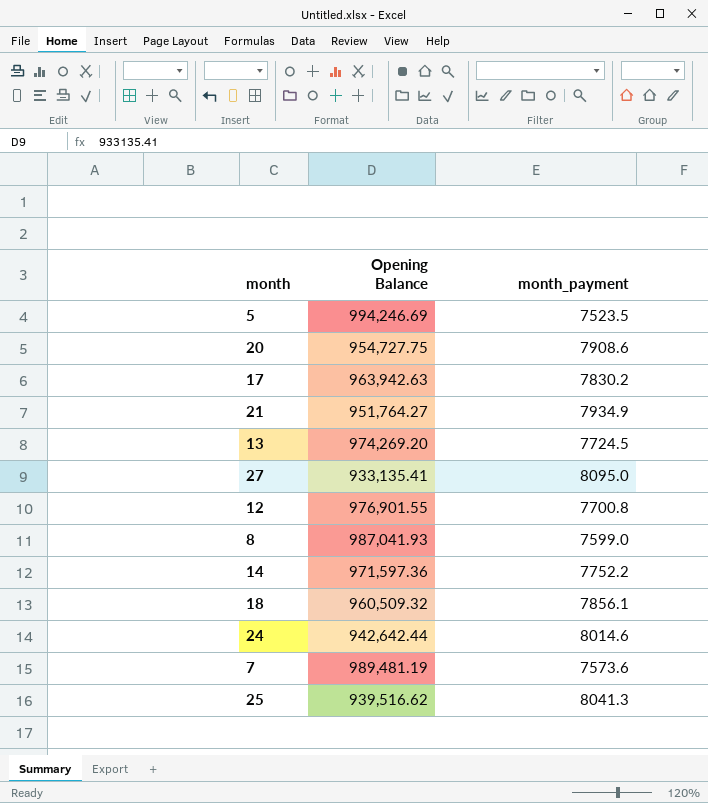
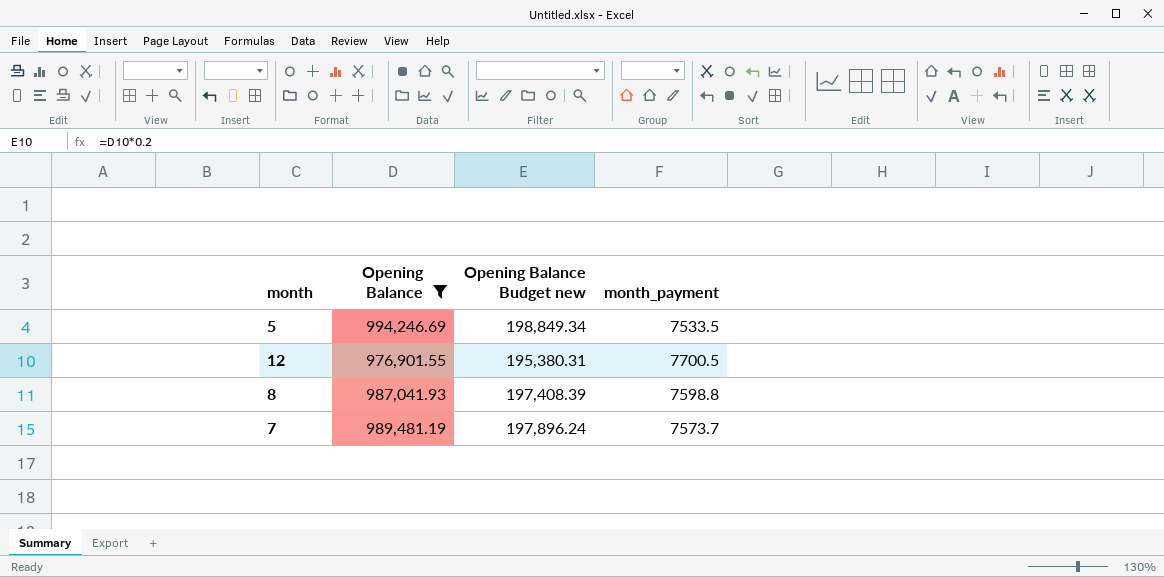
filter: none -> Opening Balance >= 976,901.55
column Opening Balance Budget new | formula: none -> [Opening Balance] * 0.2
5 | month_payment: 7523.5 -> 7533.5
12 | month_payment: 7700.8 -> 7700.5
8 | month_payment: 7599.0 -> 7598.8
7 | month_payment: 7573.6 -> 7573.7

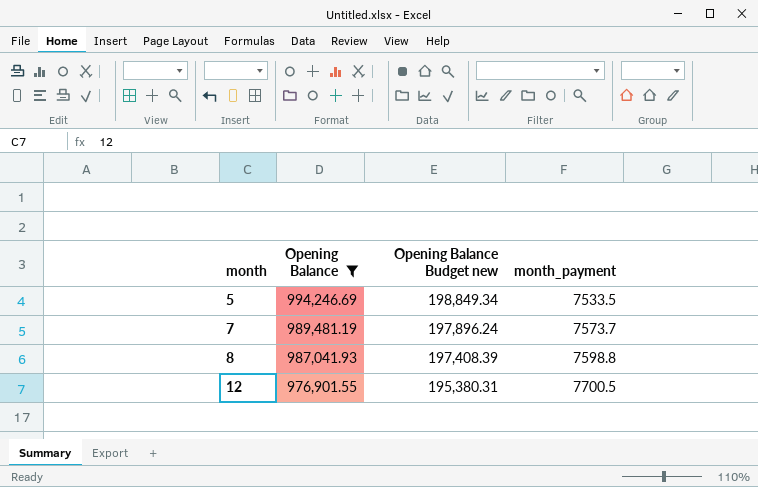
row order: none -> month ascending

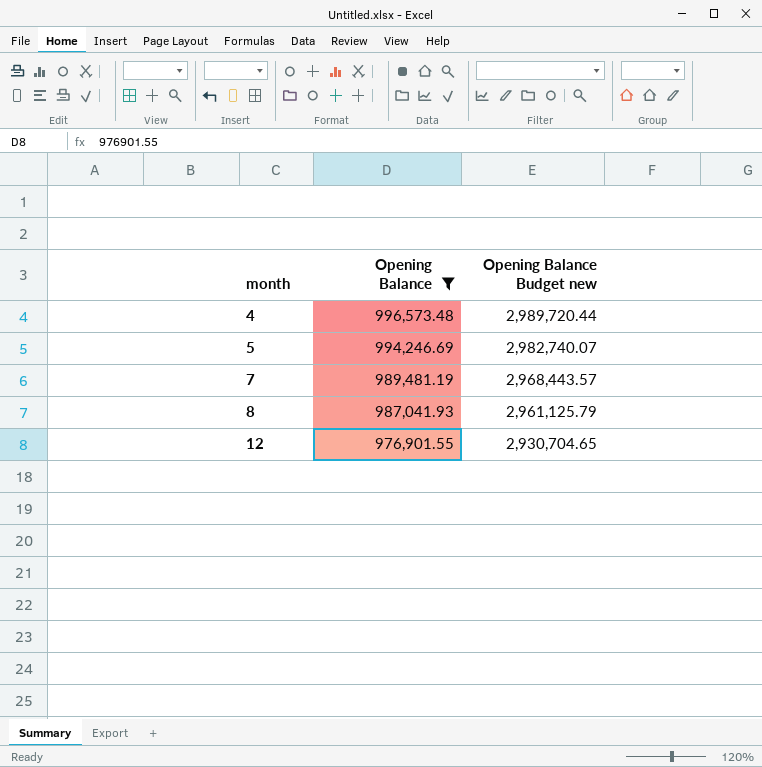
column month_payment | position: 4 -> none
column Opening Balance Budget new | formula: [Opening Balance] * 0.2 -> [Opening Balance] * 3
row 4: none -> 996,573.48 | 2,989,720.44

